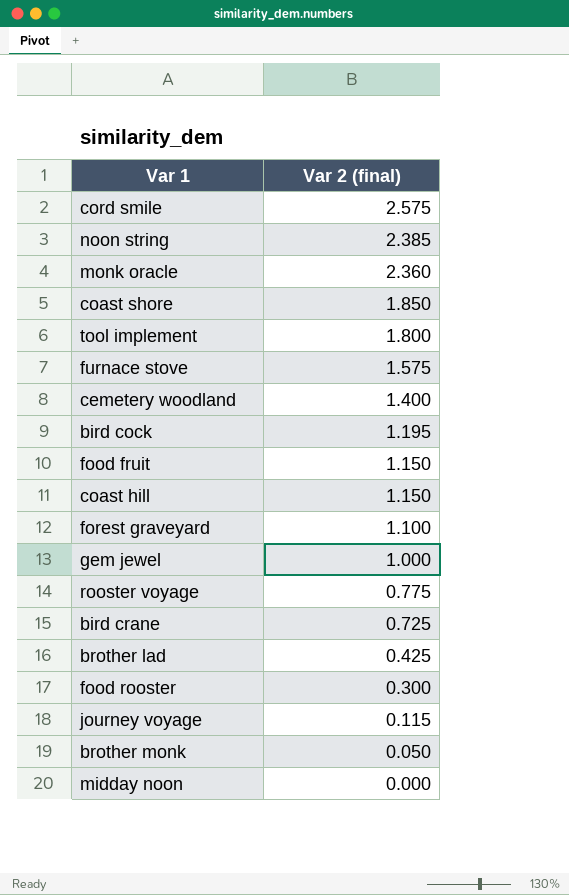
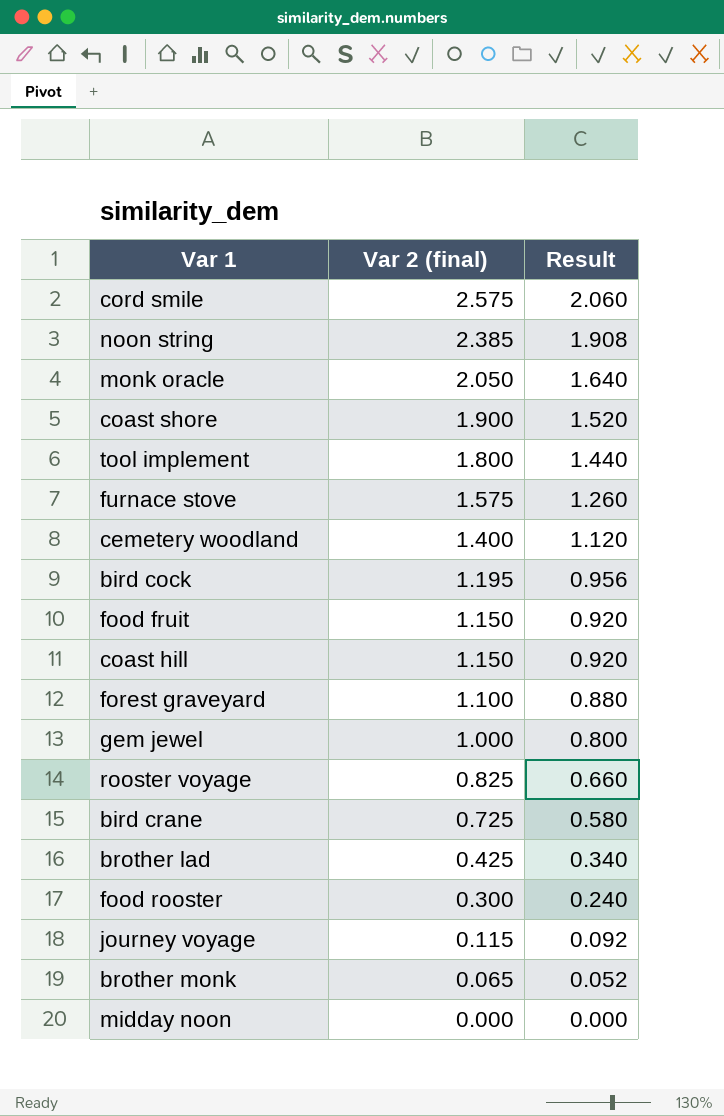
column Result | formula: none -> [Var 2 (final)] * 0.8
monk oracle | Var 2 (final): 2.360 -> 2.050
coast shore | Var 2 (final): 1.850 -> 1.900
rooster voyage | Var 2 (final): 0.775 -> 0.825
brother monk | Var 2 (final): 0.050 -> 0.065

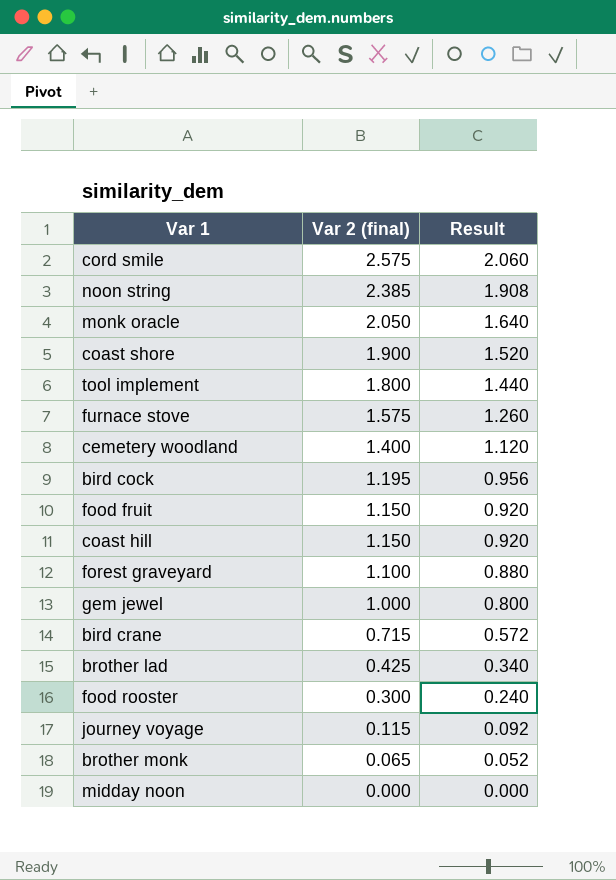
row rooster voyage: 0.825 | 0.660 -> none
bird crane | Var 2 (final): 0.725 -> 0.715
bird crane | Result: 0.580 -> 0.572

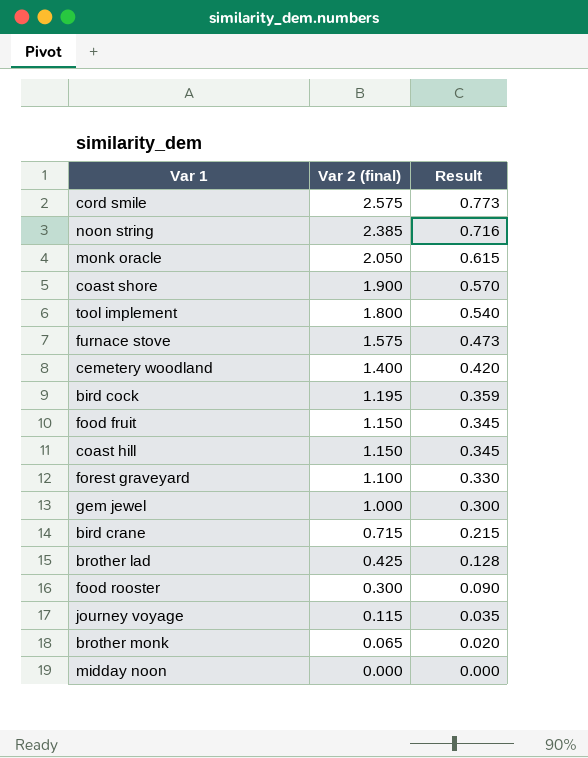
column Result | formula: [Var 2 (final)] * 0.8 -> [Var 2 (final)] * 0.3

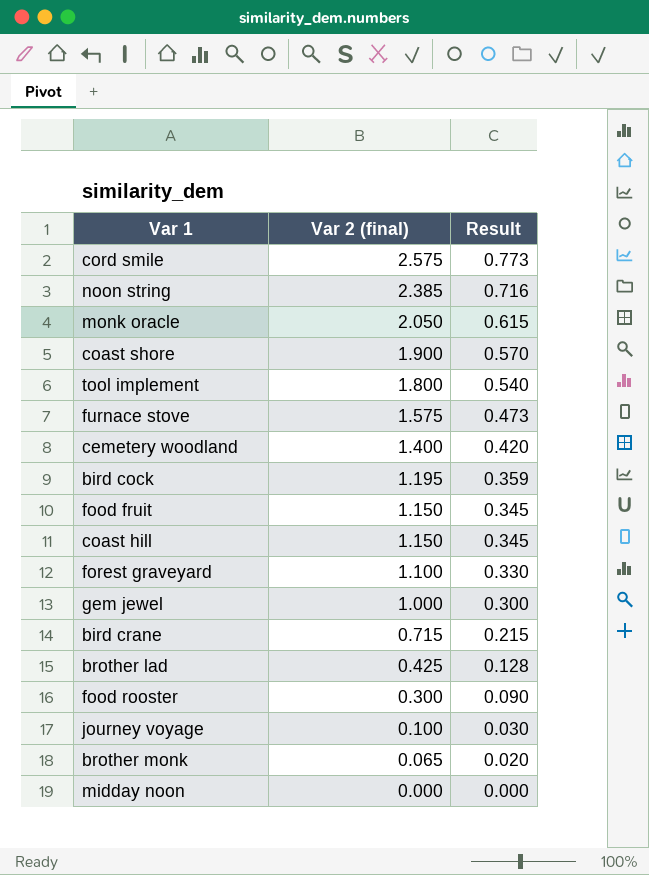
journey voyage | Var 2 (final): 0.115 -> 0.100
journey voyage | Result: 0.035 -> 0.030

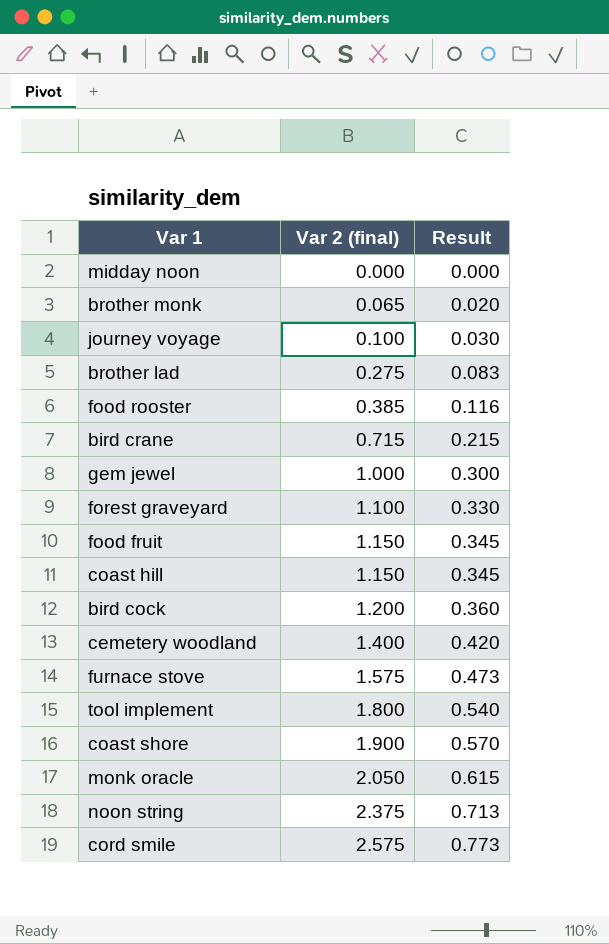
row order: Var 2 (final) descending -> Var 2 (final) ascending
brother lad | Var 2 (final): 0.425 -> 0.275
brother lad | Result: 0.128 -> 0.083
food rooster | Var 2 (final): 0.300 -> 0.385
food rooster | Result: 0.090 -> 0.116
bird cock | Var 2 (final): 1.195 -> 1.200
bird cock | Result: 0.359 -> 0.360
noon string | Var 2 (final): 2.385 -> 2.375
noon string | Result: 0.716 -> 0.713

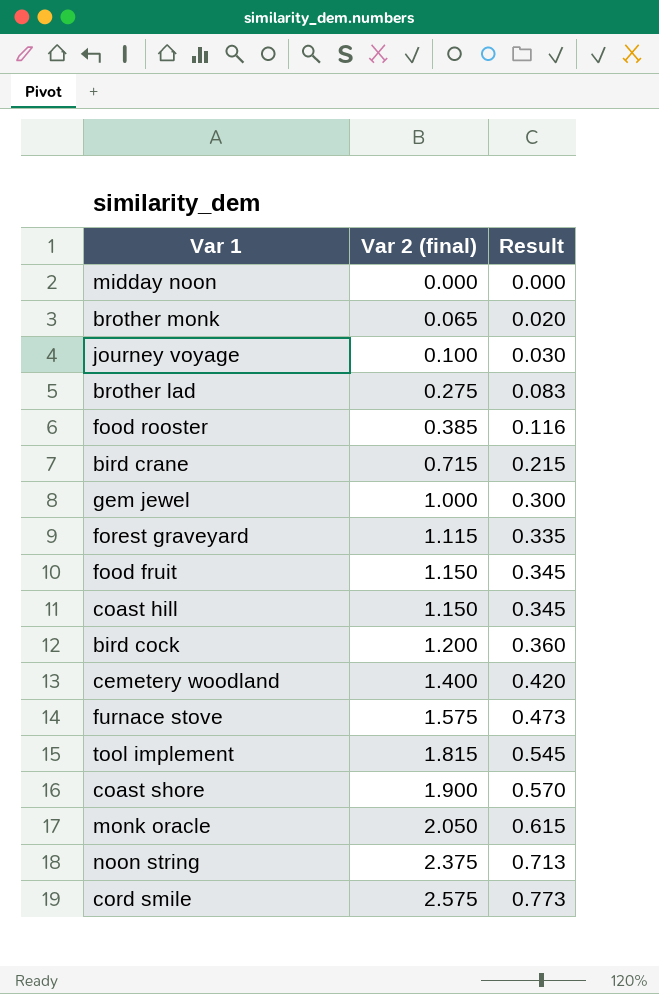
forest graveyard | Var 2 (final): 1.100 -> 1.115
forest graveyard | Result: 0.330 -> 0.335
tool implement | Var 2 (final): 1.800 -> 1.815
tool implement | Result: 0.540 -> 0.545

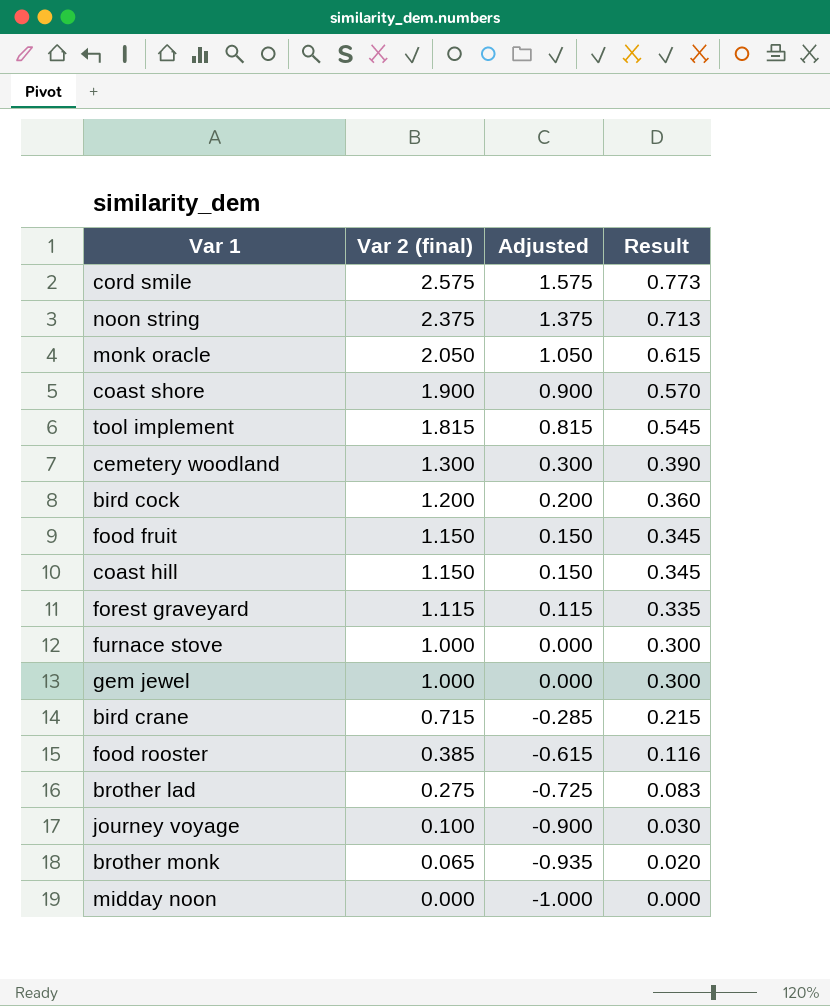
row order: Var 2 (final) ascending -> Var 2 (final) descending
column Adjusted | formula: none -> [Var 2 (final)] - 1
cemetery woodland | Var 2 (final): 1.400 -> 1.300
cemetery woodland | Result: 0.420 -> 0.390
furnace stove | Var 2 (final): 1.575 -> 1.000
furnace stove | Result: 0.473 -> 0.300

